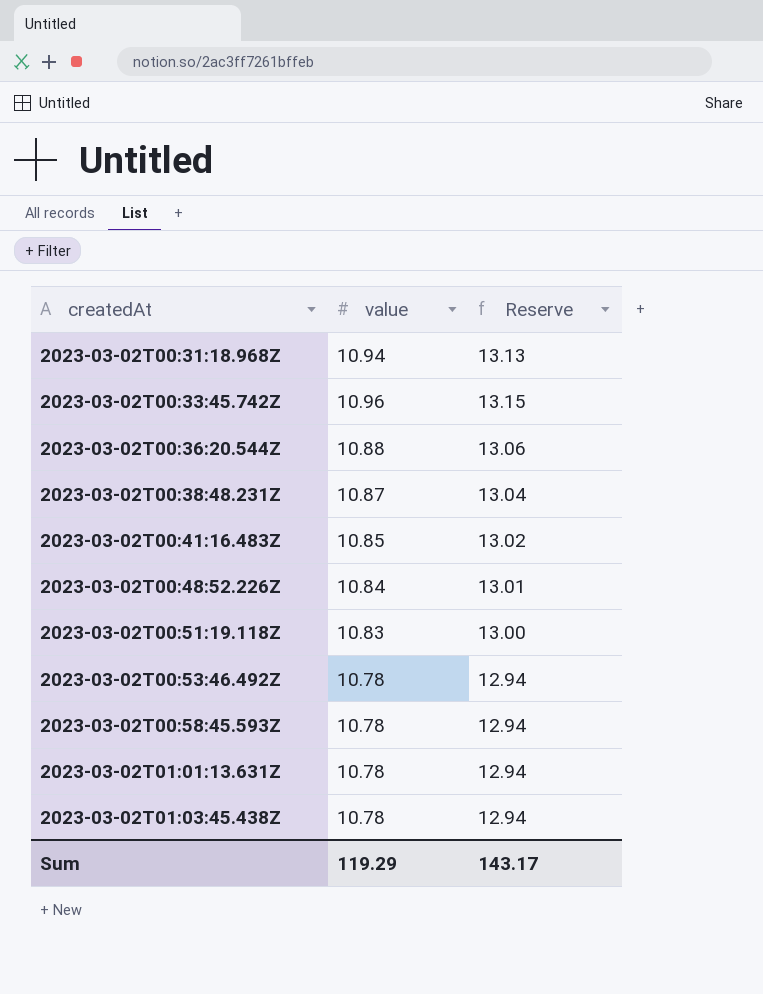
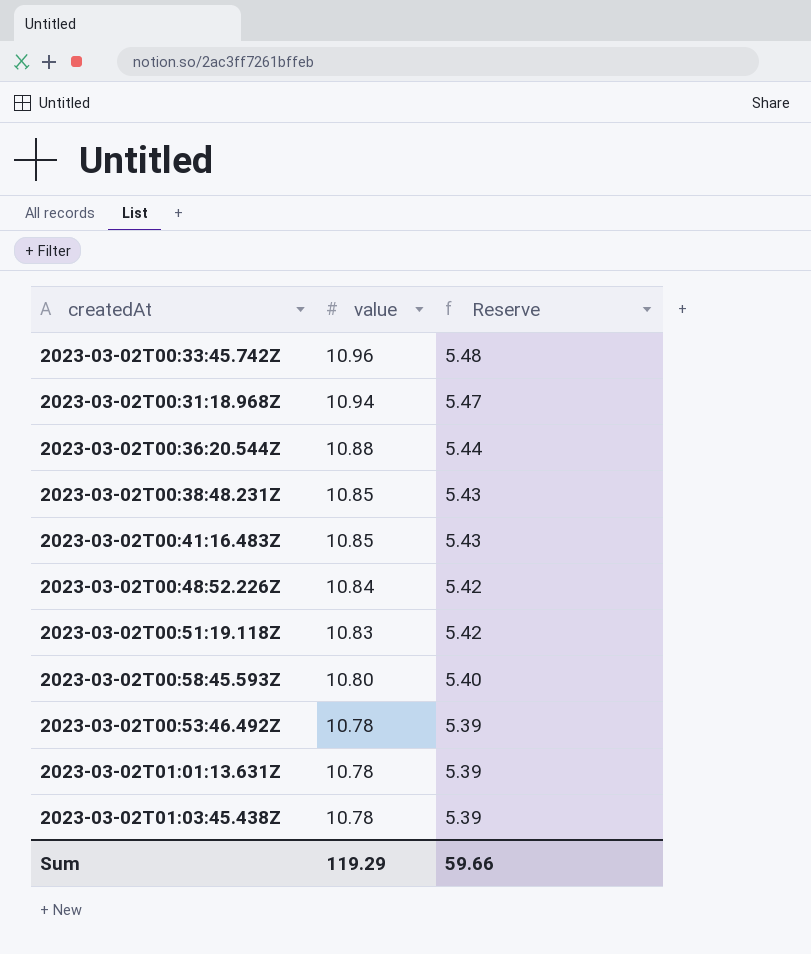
row order: createdAt ascending -> value descending
column Reserve | formula: [value] * 1.2 -> [value] * 0.5
2023-03-02T00:38:48.231Z | value: 10.87 -> 10.85
2023-03-02T00:58:45.593Z | value: 10.78 -> 10.80
Sum | Reserve: 143.17 -> 59.66

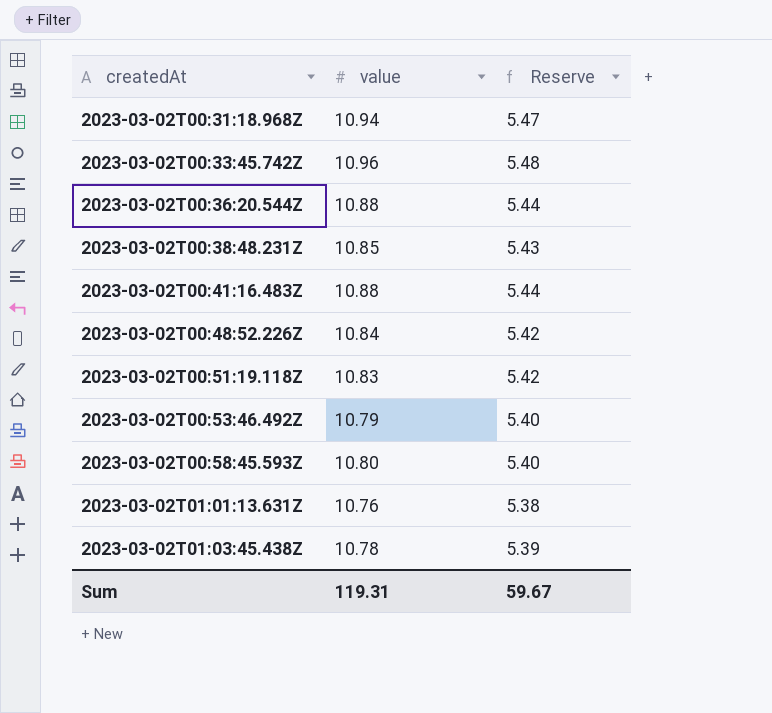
row order: value descending -> createdAt ascending
2023-03-02T00:41:16.483Z | value: 10.85 -> 10.88
2023-03-02T00:41:16.483Z | Reserve: 5.43 -> 5.44
2023-03-02T00:53:46.492Z | value: 10.78 -> 10.79
2023-03-02T00:53:46.492Z | Reserve: 5.39 -> 5.40
2023-03-02T01:01:13.631Z | value: 10.78 -> 10.76
2023-03-02T01:01:13.631Z | Reserve: 5.39 -> 5.38
Sum | value: 119.29 -> 119.31
Sum | Reserve: 59.66 -> 59.67

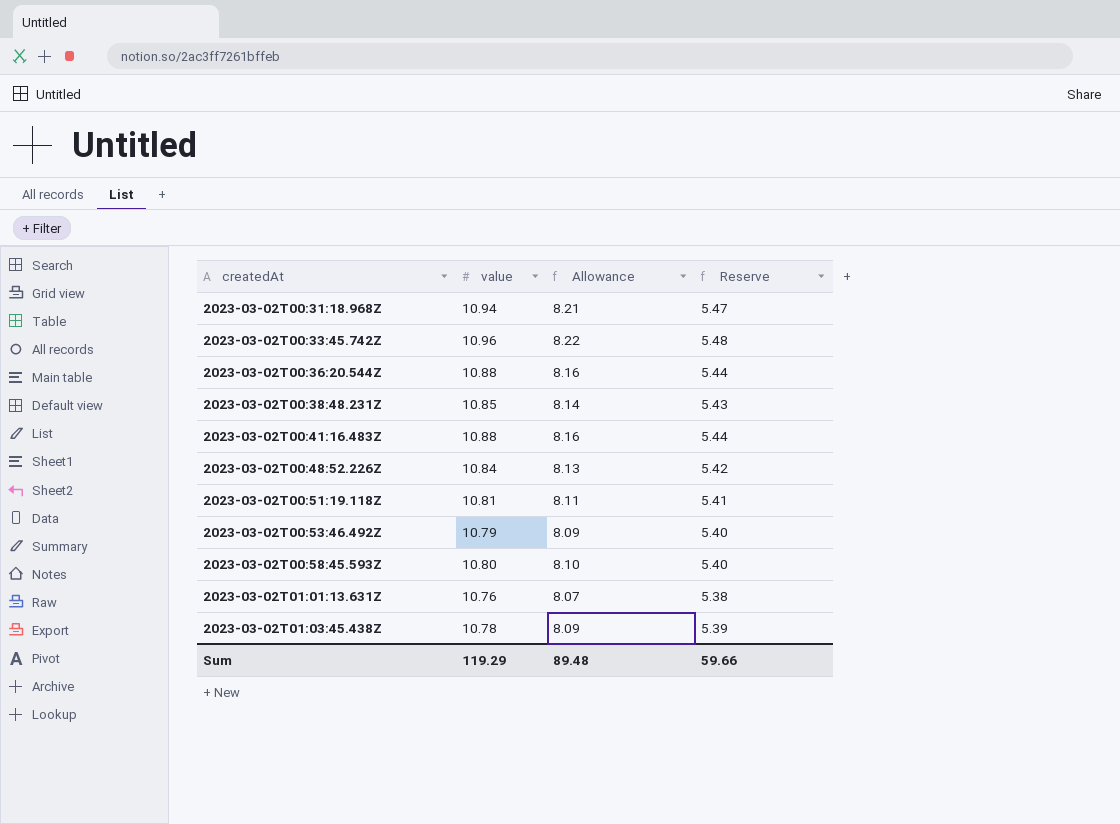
column Allowance | formula: none -> [value] * 0.75
2023-03-02T00:51:19.118Z | value: 10.83 -> 10.81
2023-03-02T00:51:19.118Z | Reserve: 5.42 -> 5.41
Sum | value: 119.31 -> 119.29
Sum | Reserve: 59.67 -> 59.66

